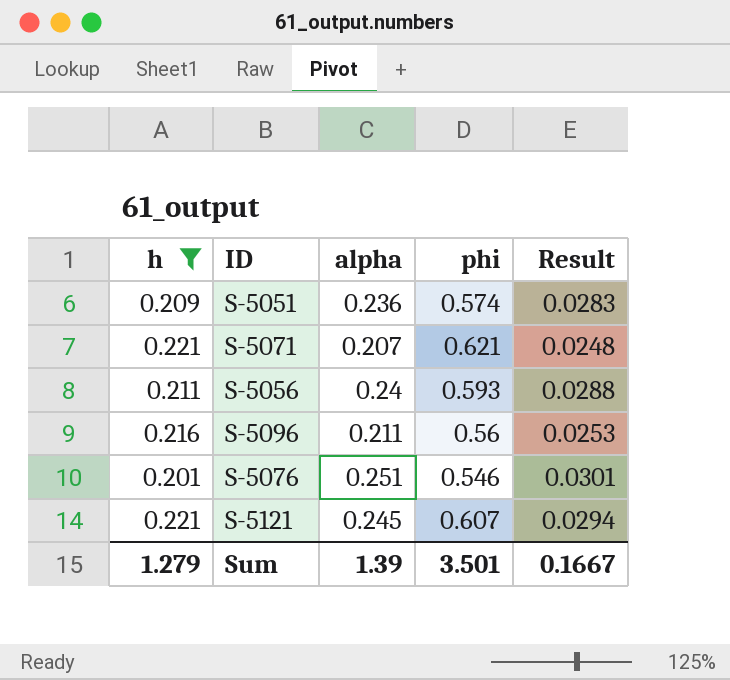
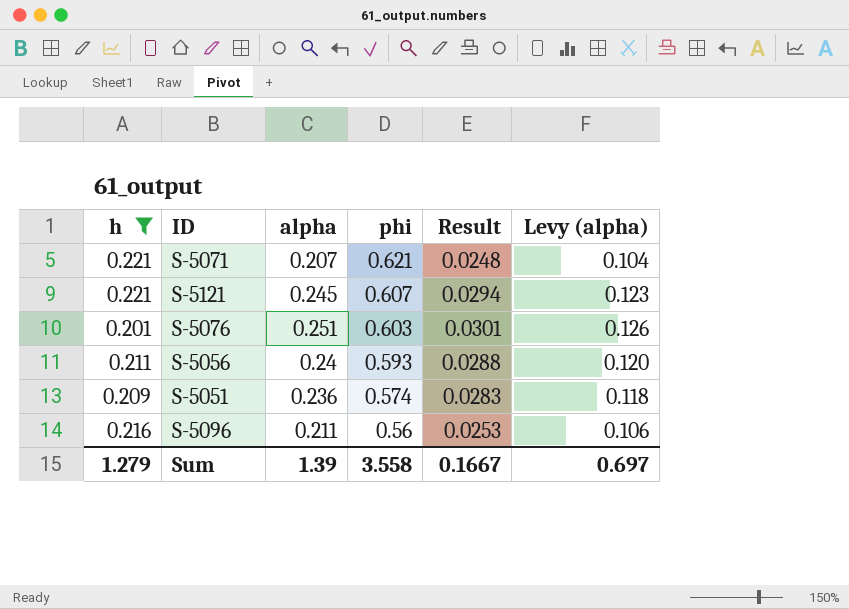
row order: none -> phi descending
column Levy (alpha) | formula: none -> [alpha] * 0.5
S-5076 | phi: 0.546 -> 0.603
Sum | phi: 3.501 -> 3.558

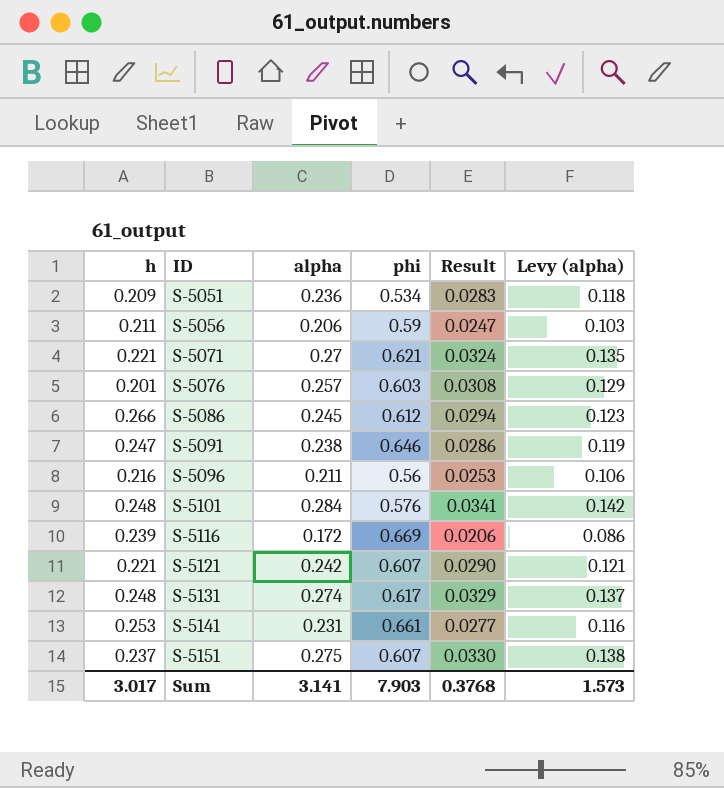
filter: h <= 0.221 -> none
row order: phi descending -> ID ascending
S-5051 | phi: 0.574 -> 0.534
S-5056 | alpha: 0.24 -> 0.206
S-5056 | phi: 0.593 -> 0.59
S-5056 | Result: 0.0288 -> 0.0247
S-5056 | Levy (alpha): 0.120 -> 0.103
S-5071 | alpha: 0.207 -> 0.27
S-5071 | Result: 0.0248 -> 0.0324
S-5071 | Levy (alpha): 0.104 -> 0.135
S-5076 | alpha: 0.251 -> 0.257
S-5076 | Result: 0.0301 -> 0.0308
S-5076 | Levy (alpha): 0.126 -> 0.129
S-5121 | alpha: 0.245 -> 0.242
S-5121 | Result: 0.0294 -> 0.0290
S-5121 | Levy (alpha): 0.123 -> 0.121
Sum | h: 1.279 -> 3.017
Sum | alpha: 1.39 -> 3.141
Sum | phi: 3.558 -> 7.903
Sum | Result: 0.1667 -> 0.3768
Sum | Levy (alpha): 0.697 -> 1.573

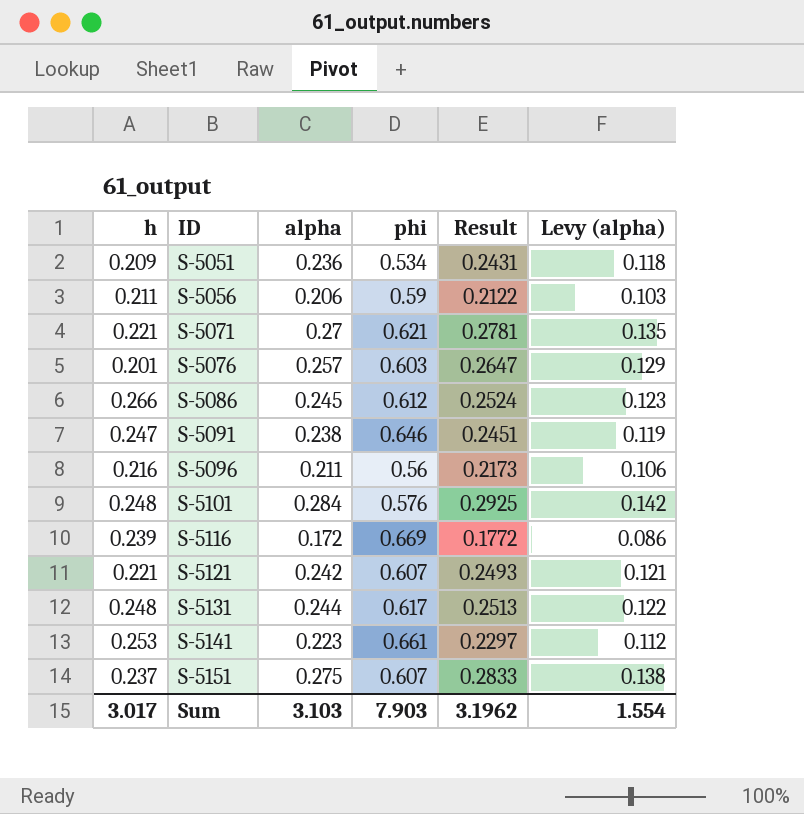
column Result | formula: [alpha] * 0.12 -> [alpha] * 1.03
S-5131 | alpha: 0.274 -> 0.244
S-5131 | Levy (alpha): 0.137 -> 0.122
S-5141 | alpha: 0.231 -> 0.223
S-5141 | Levy (alpha): 0.116 -> 0.112
Sum | alpha: 3.141 -> 3.103
Sum | Result: 0.3768 -> 3.1962
Sum | Levy (alpha): 1.573 -> 1.554

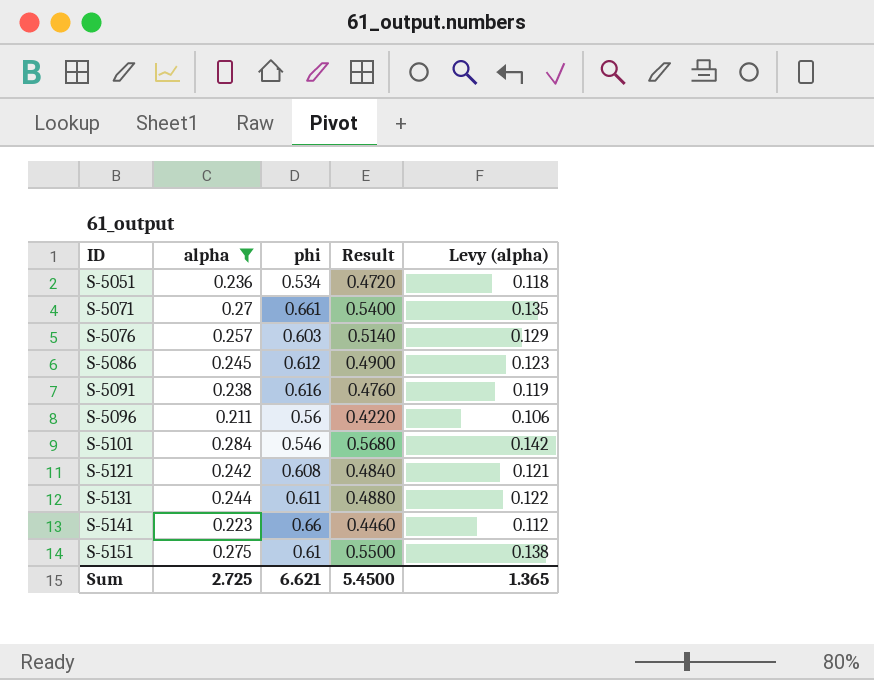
filter: none -> alpha >= 0.211
column h | position: 1 -> none
column Result | formula: [alpha] * 1.03 -> [alpha] * 2
S-5071 | phi: 0.621 -> 0.661
S-5091 | phi: 0.646 -> 0.616
S-5101 | phi: 0.576 -> 0.546
S-5121 | phi: 0.607 -> 0.608
S-5131 | phi: 0.617 -> 0.611
S-5141 | phi: 0.661 -> 0.66
S-5151 | phi: 0.607 -> 0.61
Sum | alpha: 3.103 -> 2.725
Sum | phi: 7.903 -> 6.621
Sum | Result: 3.1962 -> 5.4500
Sum | Levy (alpha): 1.554 -> 1.365

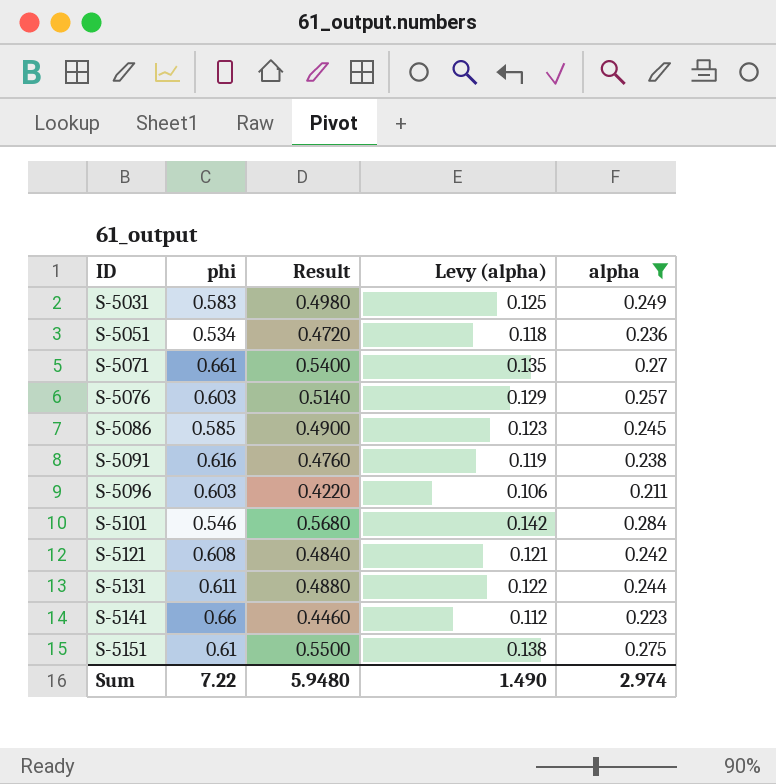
column alpha | position: 2 -> 5
row S-5031: none -> 0.583 | 0.4980 | 0.125 | 0.249
S-5086 | phi: 0.612 -> 0.585
S-5096 | phi: 0.56 -> 0.603
Sum | phi: 6.621 -> 7.22
Sum | Result: 5.4500 -> 5.9480
Sum | Levy (alpha): 1.365 -> 1.490
Sum | alpha: 2.725 -> 2.974

